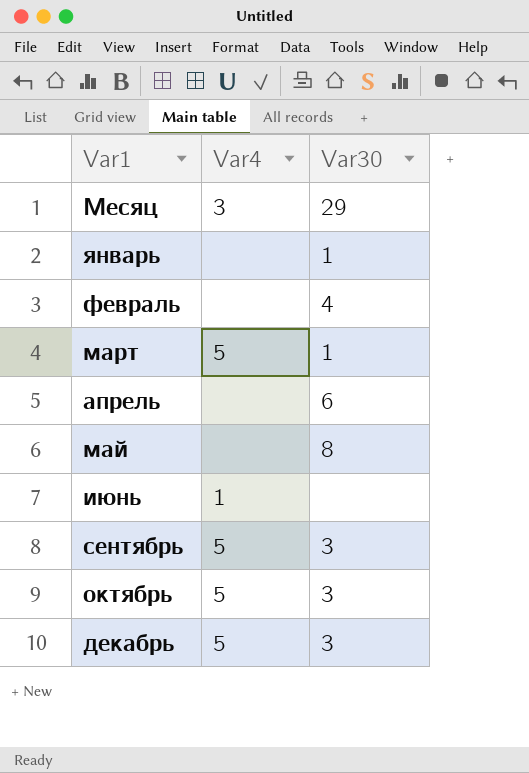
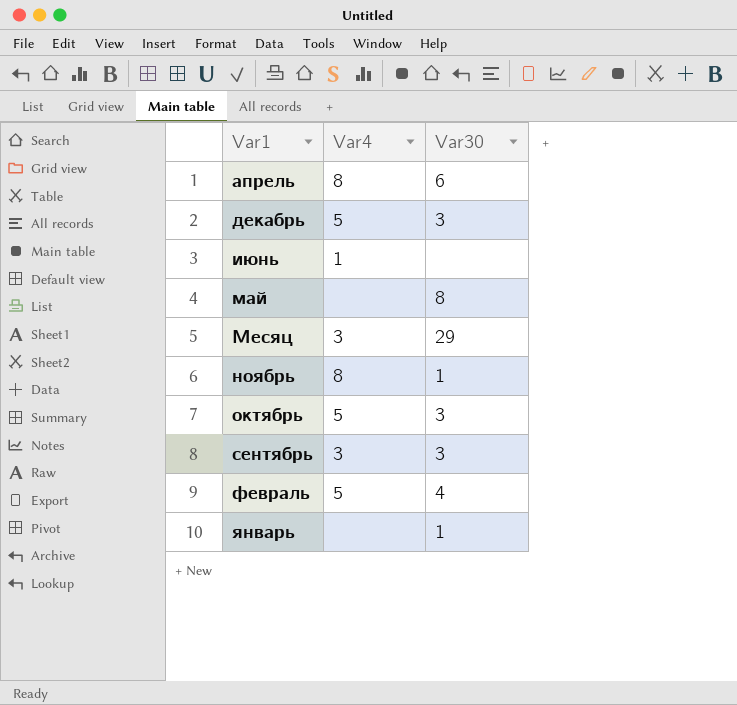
row order: none -> Var1 ascending
row март: 5 | 1 -> none
апрель | Var4: none -> 8
row ноябрь: none -> 8 | 1
сентябрь | Var4: 5 -> 3
февраль | Var4: none -> 5

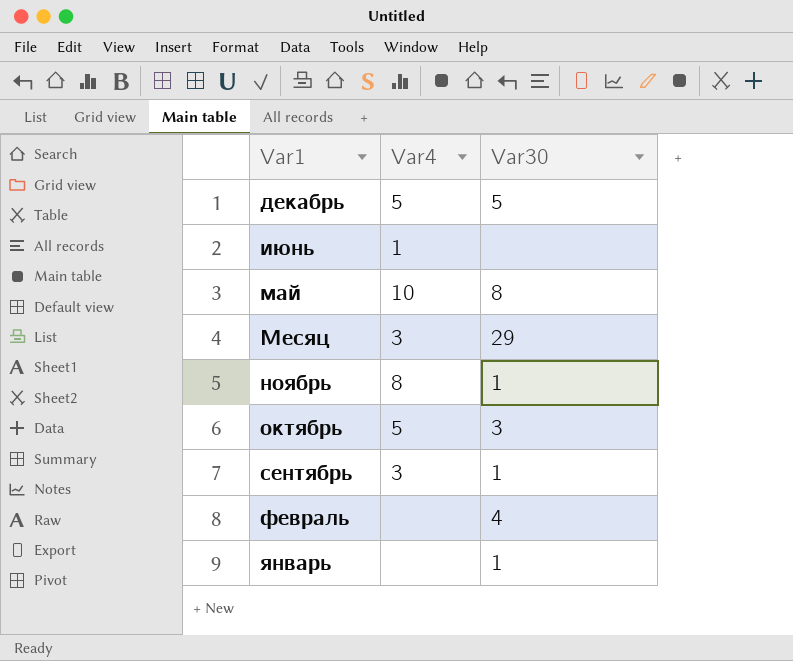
row апрель: 8 | 6 -> none
декабрь | Var30: 3 -> 5
май | Var4: none -> 10
сентябрь | Var30: 3 -> 1
февраль | Var4: 5 -> none

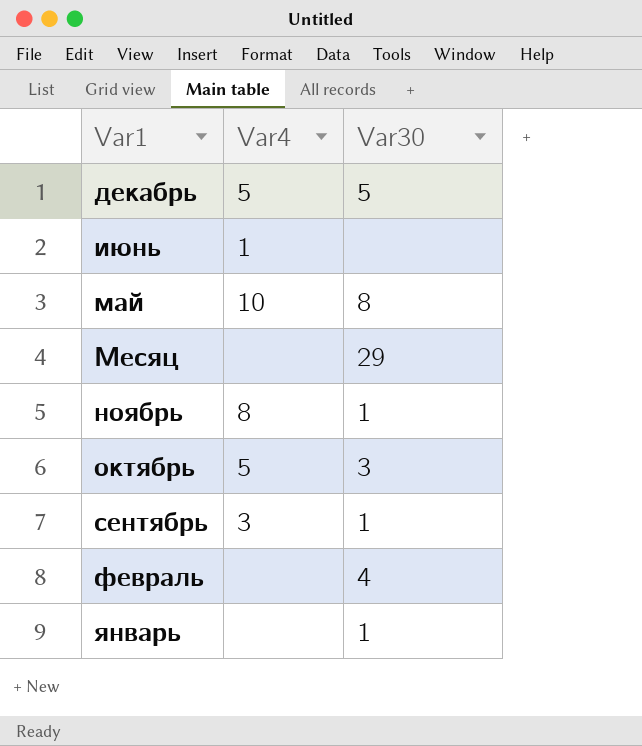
Месяц | Var4: 3 -> none

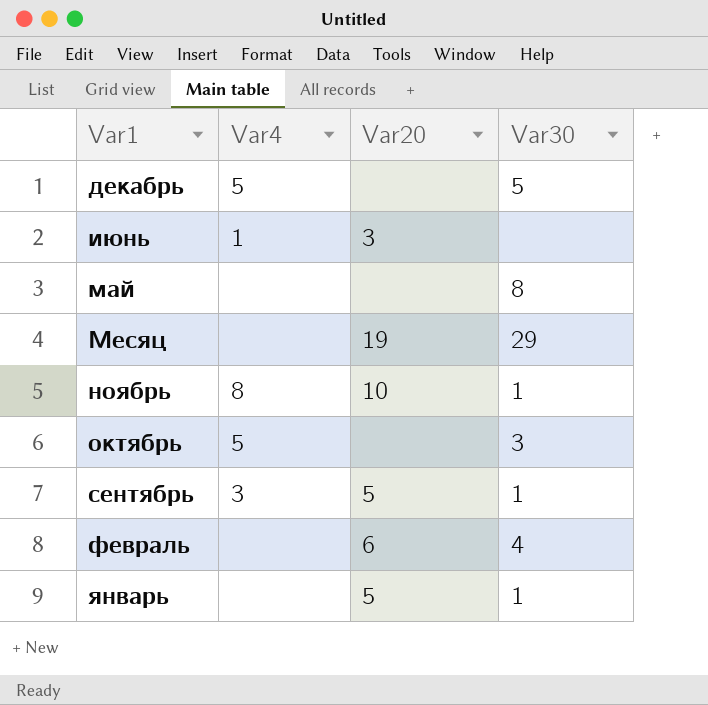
column Var20 | position: none -> 3
май | Var4: 10 -> none

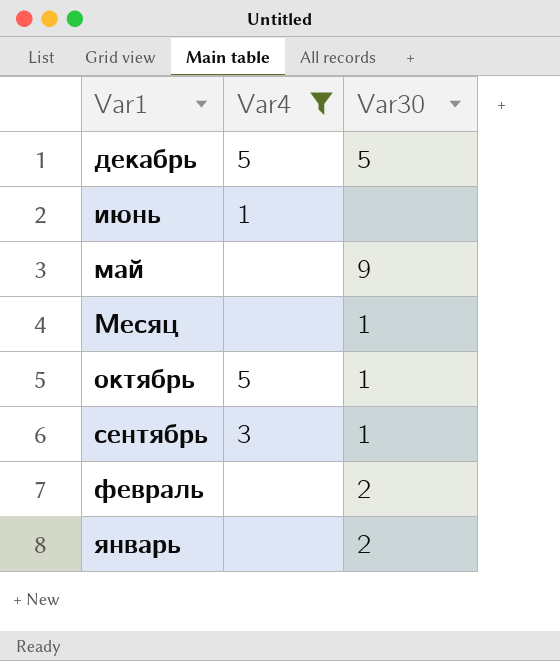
filter: none -> Var4 != 8
column Var20 | position: 3 -> none
май | Var30: 8 -> 9
Месяц | Var30: 29 -> 1
октябрь | Var30: 3 -> 1
февраль | Var30: 4 -> 2
январь | Var30: 1 -> 2

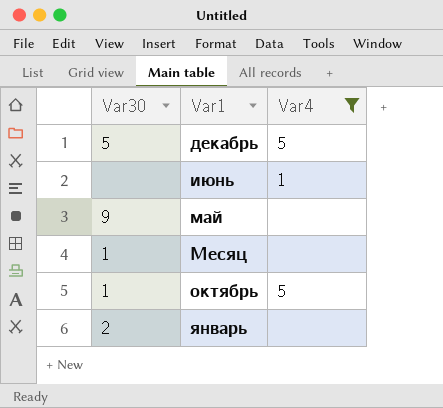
column Var30 | position: 3 -> 1
row сентябрь: 3 | 1 -> none
row февраль: none | 2 -> none

